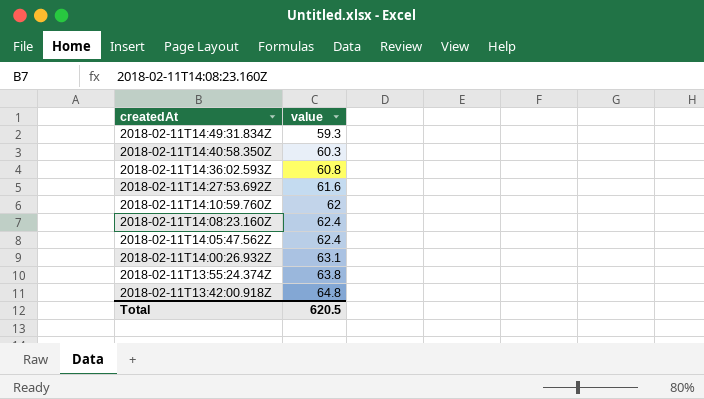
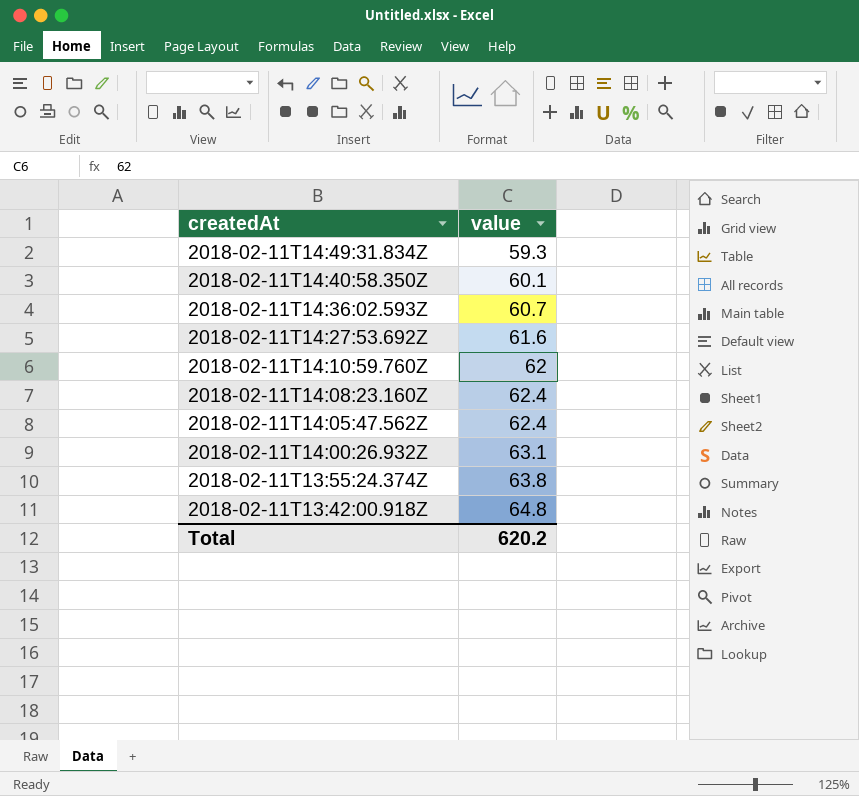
2018-02-11T14:40:58.350Z | value: 60.3 -> 60.1
2018-02-11T14:36:02.593Z | value: 60.8 -> 60.7
Total | value: 620.5 -> 620.2

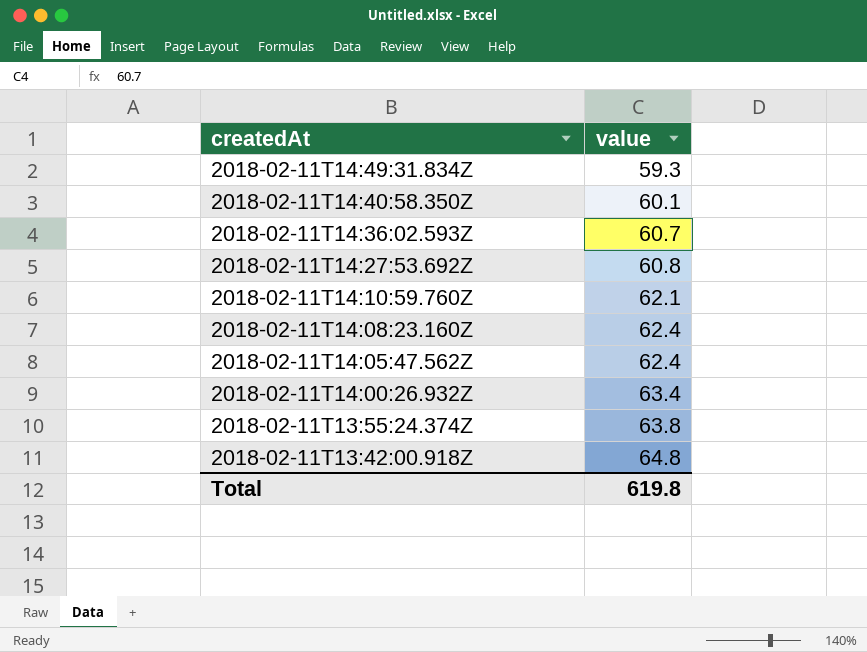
2018-02-11T14:27:53.692Z | value: 61.6 -> 60.8
2018-02-11T14:10:59.760Z | value: 62 -> 62.1
2018-02-11T14:00:26.932Z | value: 63.1 -> 63.4
Total | value: 620.2 -> 619.8

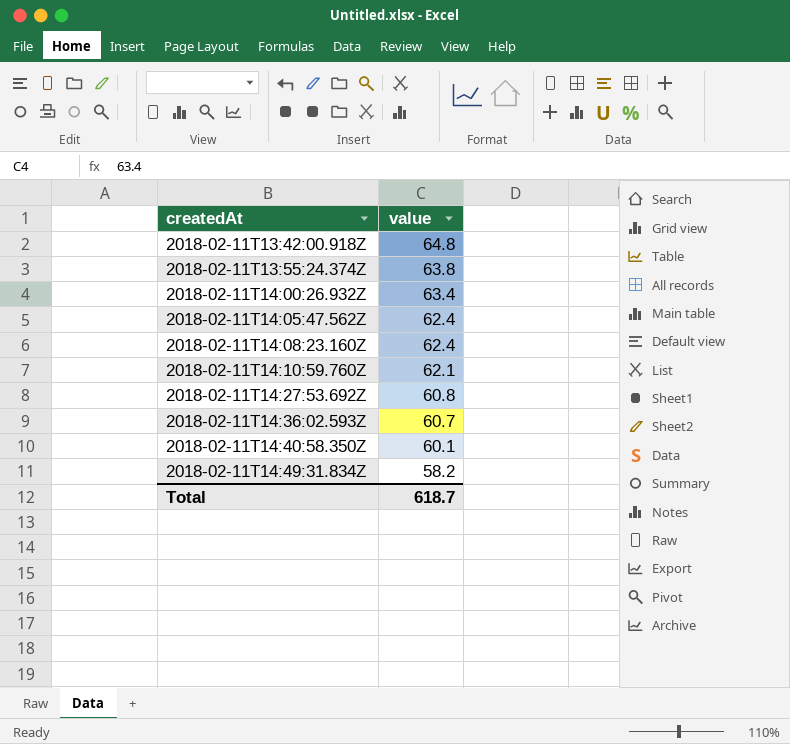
row order: createdAt descending -> createdAt ascending
2018-02-11T14:49:31.834Z | value: 59.3 -> 58.2
Total | value: 619.8 -> 618.7

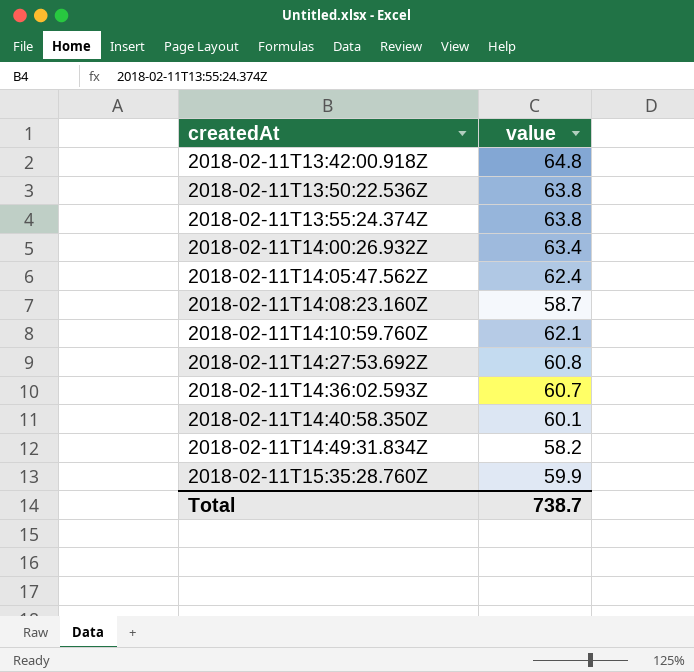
row 2018-02-11T13:50:22.536Z: none -> 63.8
2018-02-11T14:08:23.160Z | value: 62.4 -> 58.7
row 2018-02-11T15:35:28.760Z: none -> 59.9
Total | value: 618.7 -> 738.7

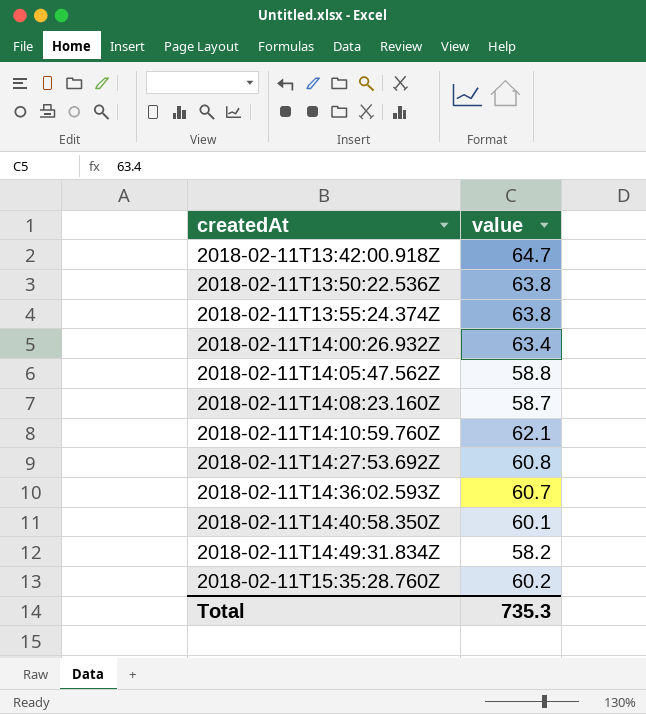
2018-02-11T13:42:00.918Z | value: 64.8 -> 64.7
2018-02-11T14:05:47.562Z | value: 62.4 -> 58.8
2018-02-11T15:35:28.760Z | value: 59.9 -> 60.2
Total | value: 738.7 -> 735.3

